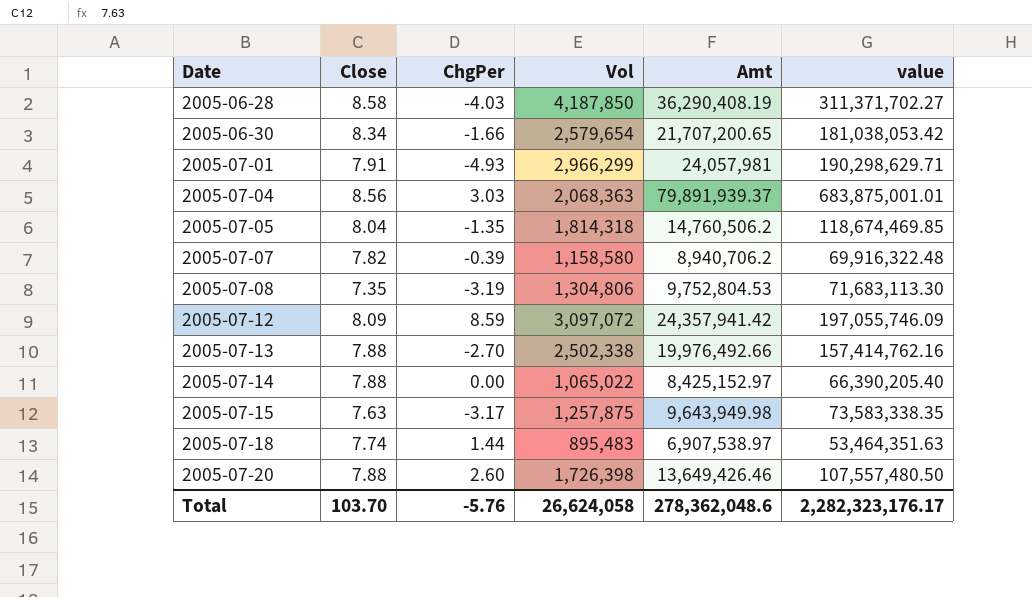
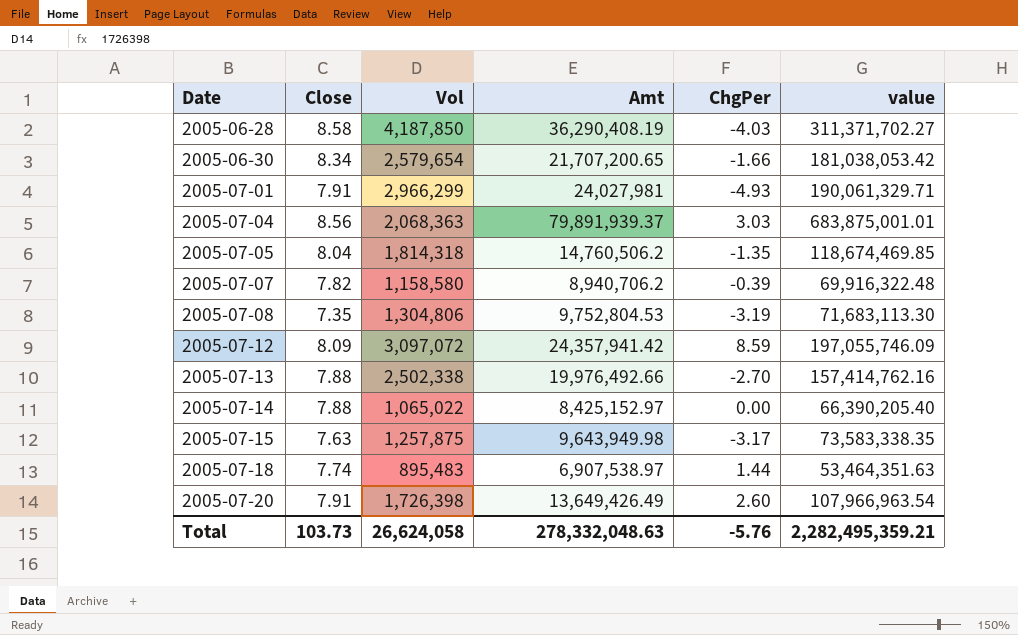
column ChgPer | position: 3 -> 5
2005-07-01 | Amt: 24,057,981 -> 24,027,981
2005-07-01 | value: 190,298,629.71 -> 190,061,329.71
2005-07-20 | Close: 7.88 -> 7.91
2005-07-20 | Amt: 13,649,426.46 -> 13,649,426.49
2005-07-20 | value: 107,557,480.50 -> 107,966,963.54
Total | Close: 103.70 -> 103.73
Total | Amt: 278,362,048.6 -> 278,332,048.63
Total | value: 2,282,323,176.17 -> 2,282,495,359.21

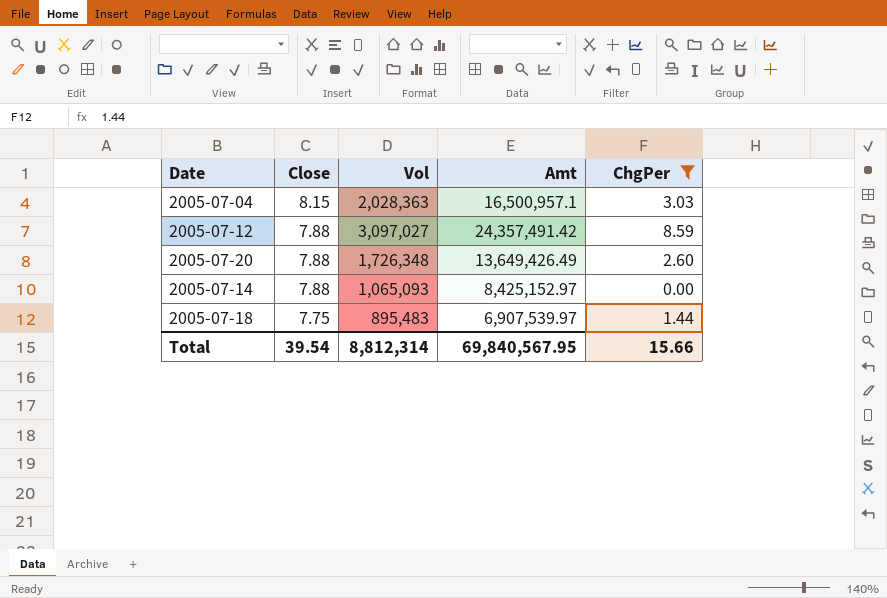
filter: none -> ChgPer >= 0.00
row order: Date ascending -> Close descending
column value | formula: [Close] * [Amt] -> none
2005-07-04 | Close: 8.56 -> 8.15
2005-07-04 | Vol: 2,068,363 -> 2,028,363
2005-07-04 | Amt: 79,891,939.37 -> 16,500,957.1
2005-07-12 | Close: 8.09 -> 7.88
2005-07-12 | Vol: 3,097,072 -> 3,097,027
2005-07-12 | Amt: 24,357,941.42 -> 24,357,491.42
2005-07-20 | Close: 7.91 -> 7.88
2005-07-20 | Vol: 1,726,398 -> 1,726,348
2005-07-14 | Vol: 1,065,022 -> 1,065,093
2005-07-18 | Close: 7.74 -> 7.75
2005-07-18 | Amt: 6,907,538.97 -> 6,907,539.97
Total | Close: 103.73 -> 39.54
Total | Vol: 26,624,058 -> 8,812,314
Total | Amt: 278,332,048.63 -> 69,840,567.95
Total | ChgPer: -5.76 -> 15.66

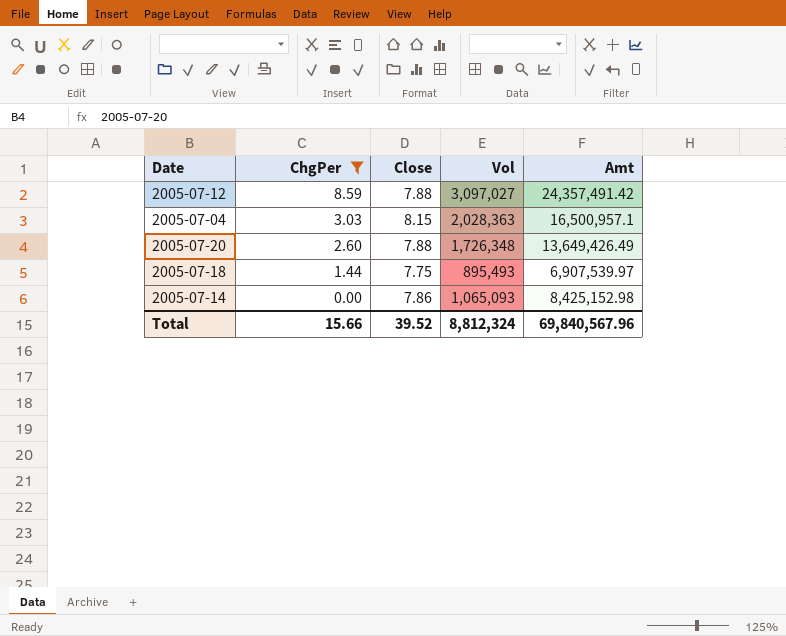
row order: Close descending -> ChgPer descending
column ChgPer | position: 5 -> 2
2005-07-18 | Vol: 895,483 -> 895,493
2005-07-14 | Close: 7.88 -> 7.86
2005-07-14 | Amt: 8,425,152.97 -> 8,425,152.98
Total | Close: 39.54 -> 39.52
Total | Vol: 8,812,314 -> 8,812,324
Total | Amt: 69,840,567.95 -> 69,840,567.96

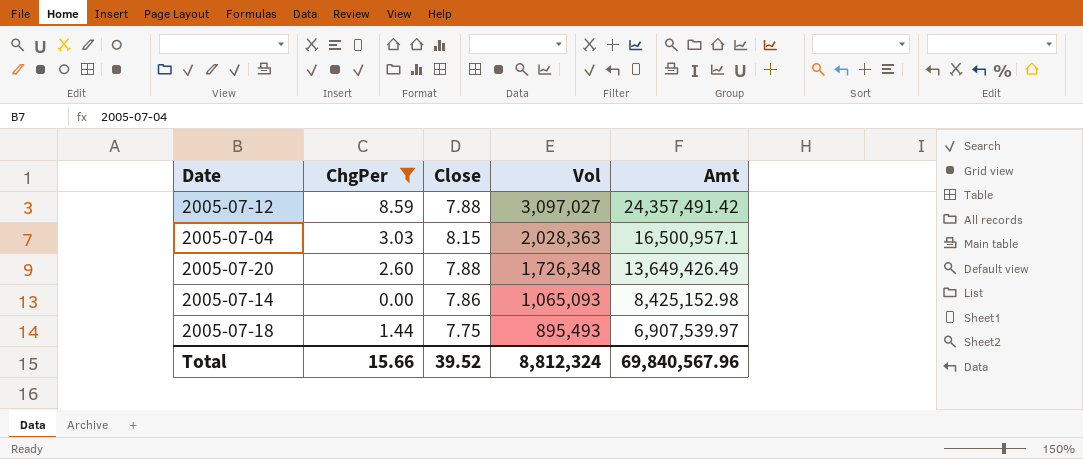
row order: ChgPer descending -> Vol descending

